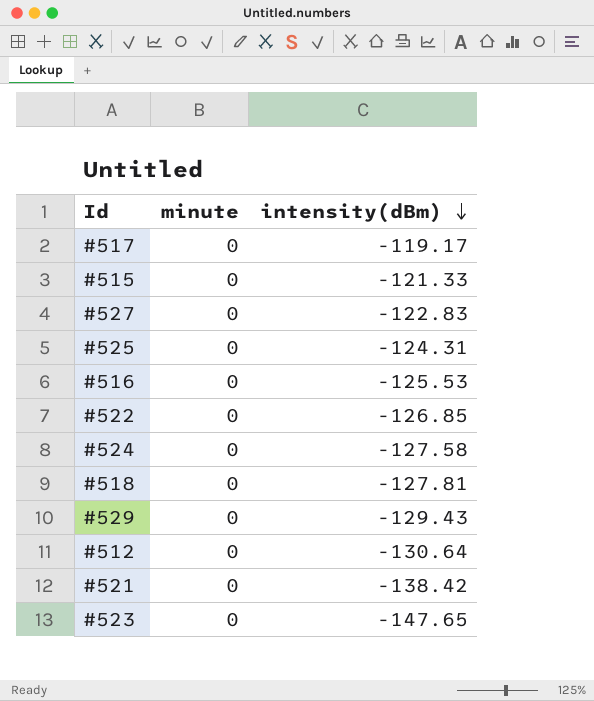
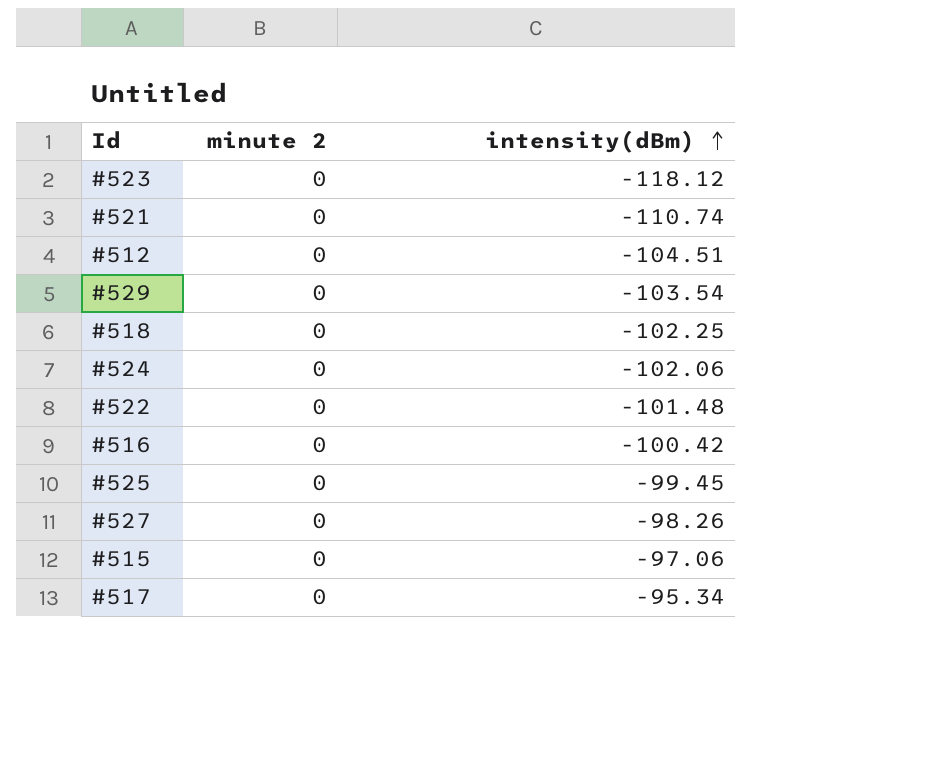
row order: intensity(dBm) descending -> intensity(dBm) ascending
column name: minute -> minute 2
#523 | intensity(dBm): -147.65 -> -118.12
#521 | intensity(dBm): -138.42 -> -110.74
#512 | intensity(dBm): -130.64 -> -104.51
#529 | intensity(dBm): -129.43 -> -103.54
#518 | intensity(dBm): -127.81 -> -102.25
#524 | intensity(dBm): -127.58 -> -102.06
#522 | intensity(dBm): -126.85 -> -101.48
#516 | intensity(dBm): -125.53 -> -100.42
#525 | intensity(dBm): -124.31 -> -99.45
#527 | intensity(dBm): -122.83 -> -98.26
#515 | intensity(dBm): -121.33 -> -97.06
#517 | intensity(dBm): -119.17 -> -95.34

